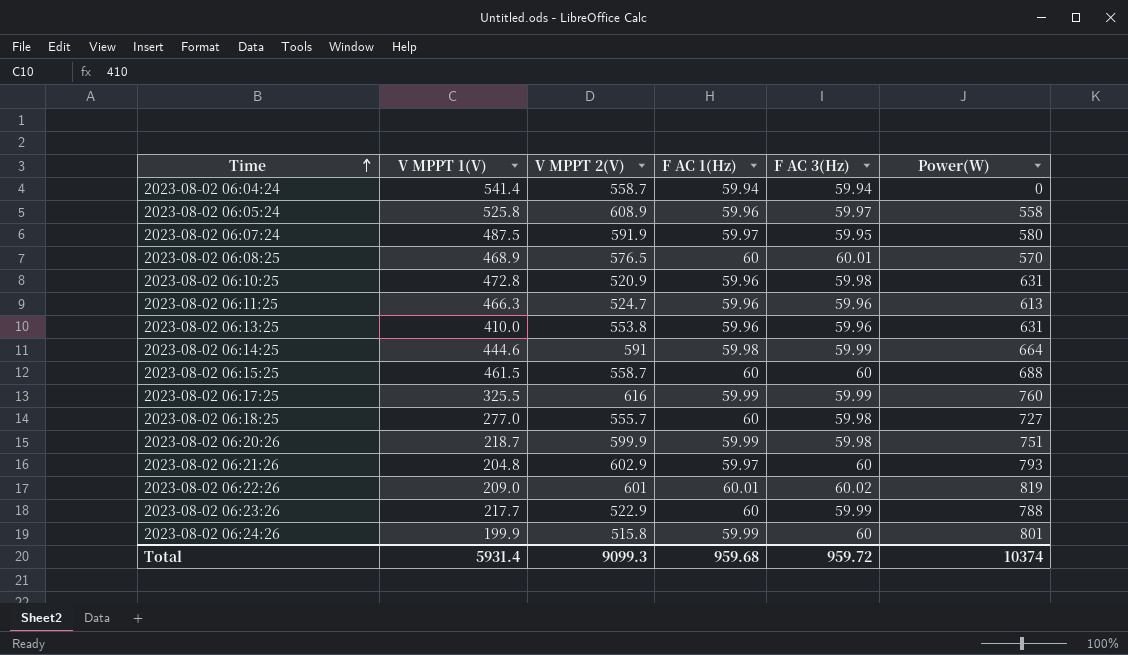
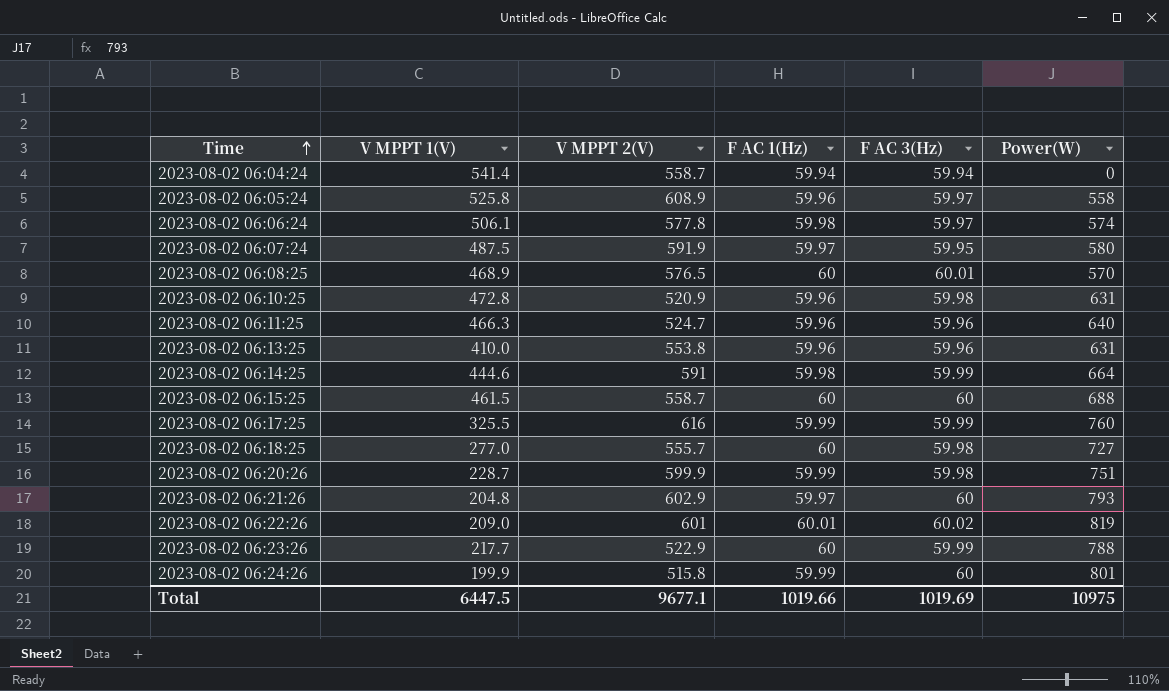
row 2023-08-02 06:06:24: none -> 506.1 | 577.8 | 59.98 | 59.97 | 574
2023-08-02 06:11:25 | Power(W): 613 -> 640
2023-08-02 06:20:26 | V MPPT 1(V): 218.7 -> 228.7
Total | V MPPT 1(V): 5931.4 -> 6447.5
Total | V MPPT 2(V): 9099.3 -> 9677.1
Total | F AC 1(Hz): 959.68 -> 1019.66
Total | F AC 3(Hz): 959.72 -> 1019.69
Total | Power(W): 10374 -> 10975

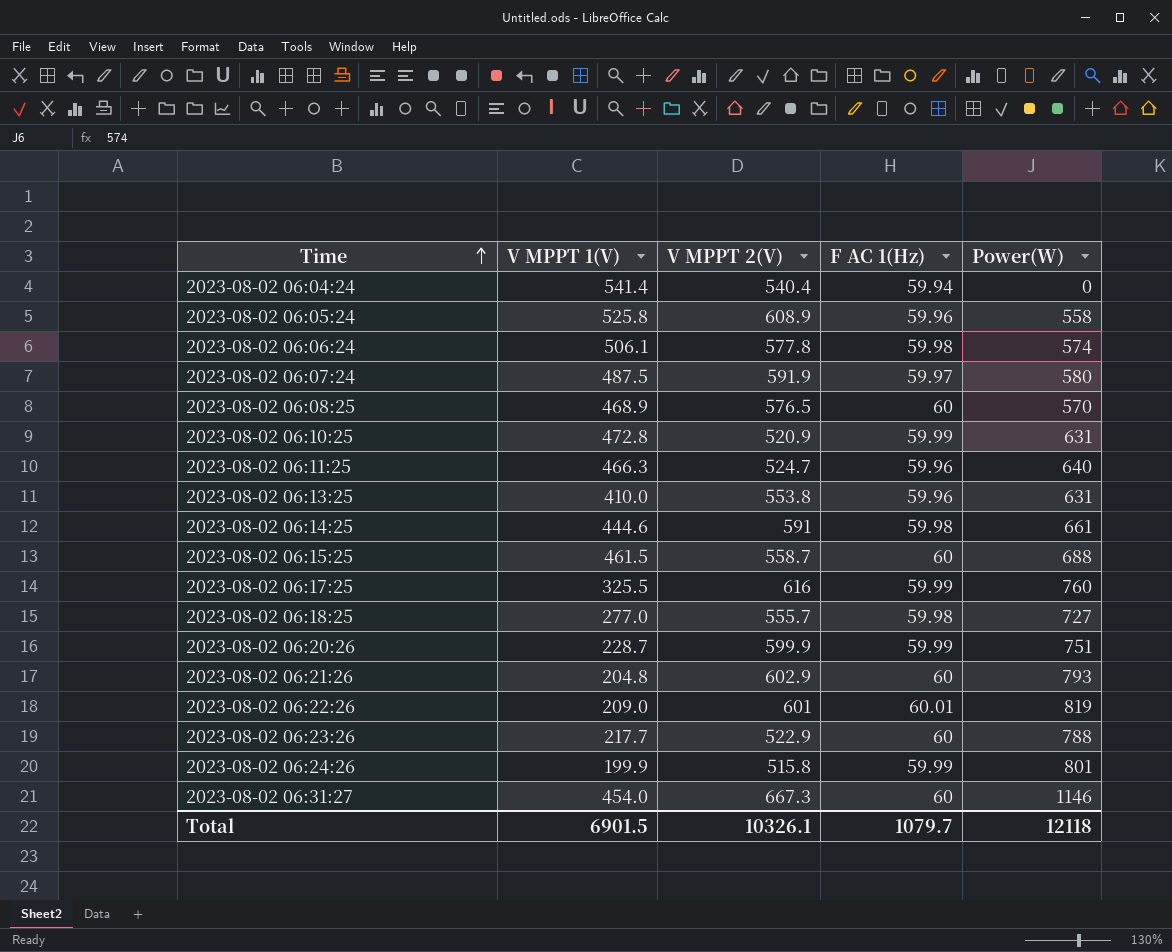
column F AC 3(Hz) | position: 5 -> none
2023-08-02 06:04:24 | V MPPT 2(V): 558.7 -> 540.4
2023-08-02 06:10:25 | F AC 1(Hz): 59.96 -> 59.99
2023-08-02 06:14:25 | Power(W): 664 -> 661
2023-08-02 06:18:25 | F AC 1(Hz): 60 -> 59.98
2023-08-02 06:21:26 | F AC 1(Hz): 59.97 -> 60
row 2023-08-02 06:31:27: none -> 454.0 | 667.3 | 60 | 1146
Total | V MPPT 1(V): 6447.5 -> 6901.5
Total | V MPPT 2(V): 9677.1 -> 10326.1
Total | F AC 1(Hz): 1019.66 -> 1079.7
Total | Power(W): 10975 -> 12118

